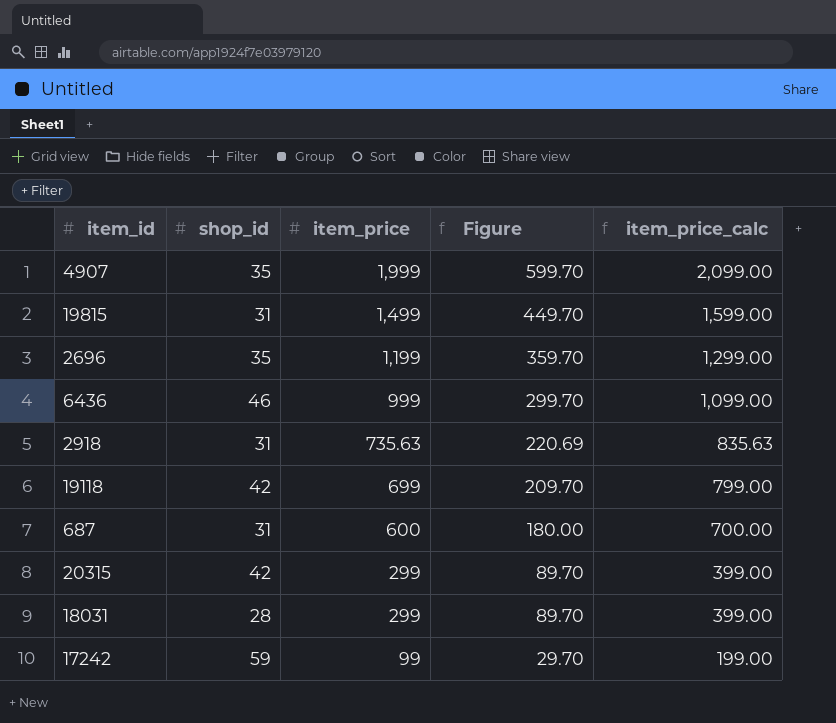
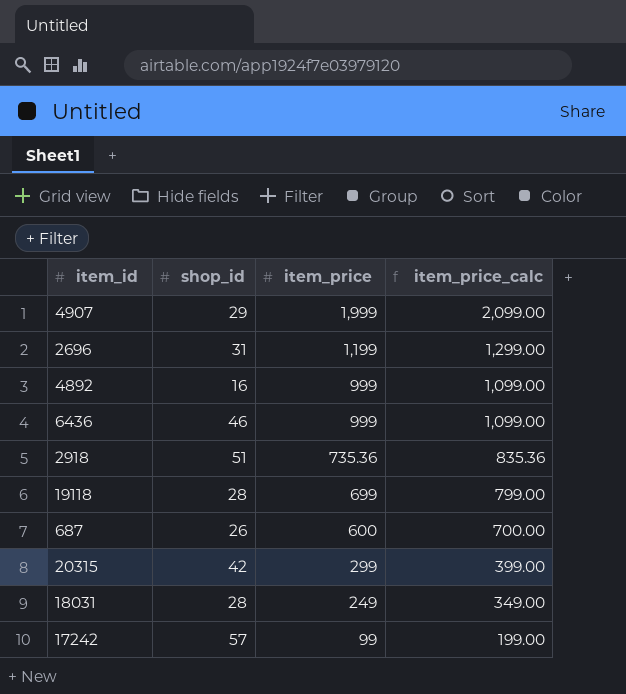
column Figure | formula: [item_price] * 0.3 -> none
row 19815: 31 | 1,499 | 449.70 | 1,599.00 -> none
4907 | shop_id: 35 -> 29
2696 | shop_id: 35 -> 31
row 4892: none -> 16 | 999 | 1,099.00
2918 | shop_id: 31 -> 51
2918 | item_price: 735.63 -> 735.36
2918 | item_price_calc: 835.63 -> 835.36
19118 | shop_id: 42 -> 28
687 | shop_id: 31 -> 26
18031 | item_price: 299 -> 249
18031 | item_price_calc: 399.00 -> 349.00
17242 | shop_id: 59 -> 57

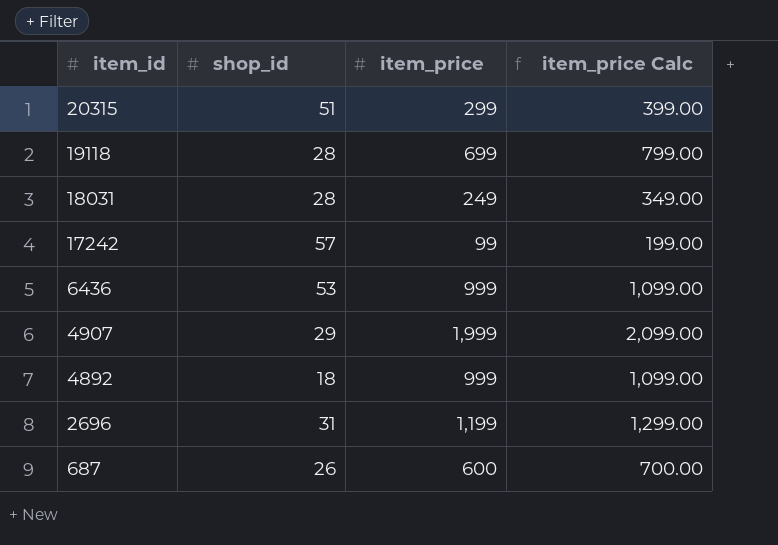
row order: item_price descending -> item_id descending
column name: item_price_calc -> item_price Calc
row 2918: 51 | 735.36 | 835.36 -> none
20315 | shop_id: 42 -> 51
6436 | shop_id: 46 -> 53
4892 | shop_id: 16 -> 18

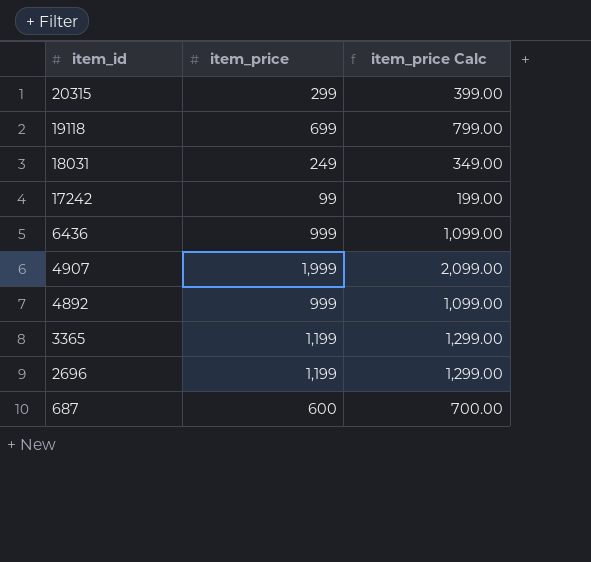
column shop_id | position: 2 -> none
row 3365: none -> 1,199 | 1,299.00

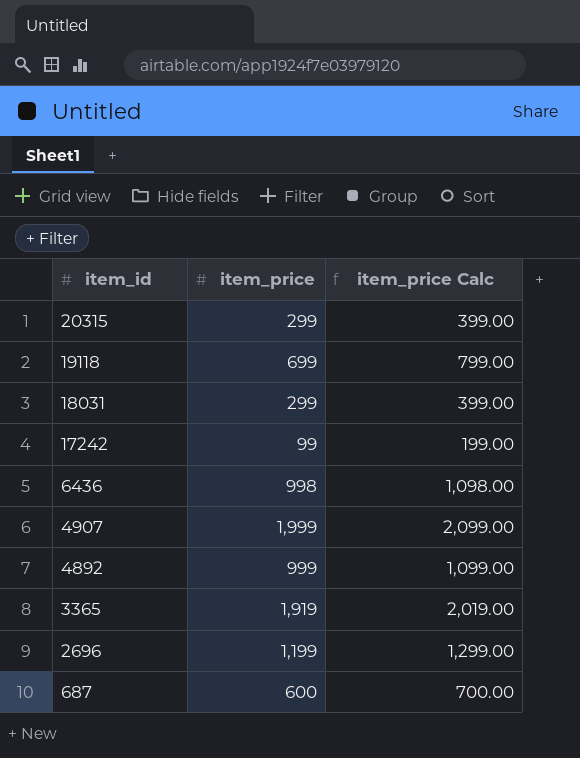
18031 | item_price: 249 -> 299
18031 | item_price Calc: 349.00 -> 399.00
6436 | item_price: 999 -> 998
6436 | item_price Calc: 1,099.00 -> 1,098.00
3365 | item_price: 1,199 -> 1,919
3365 | item_price Calc: 1,299.00 -> 2,019.00

